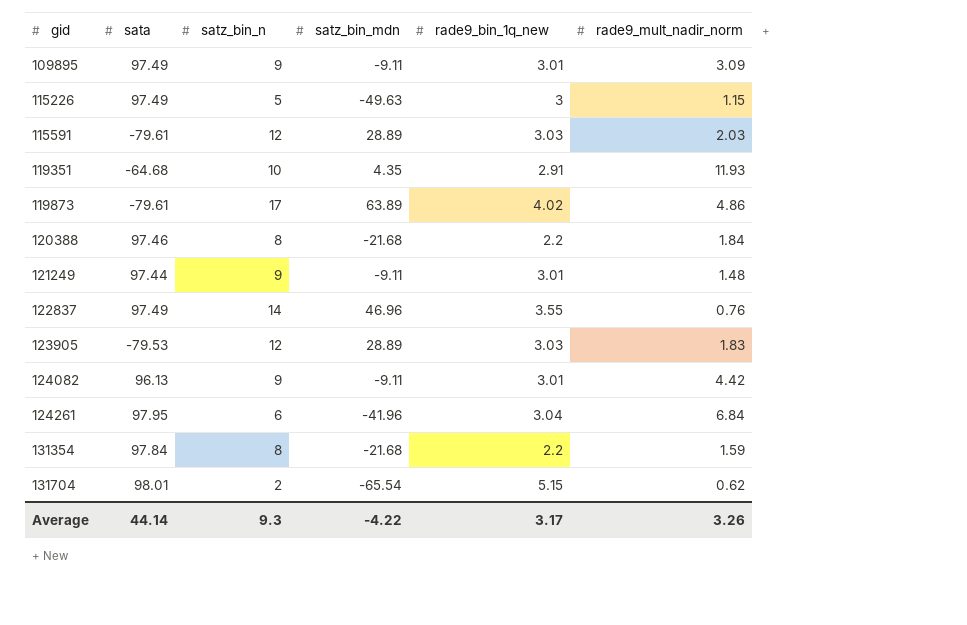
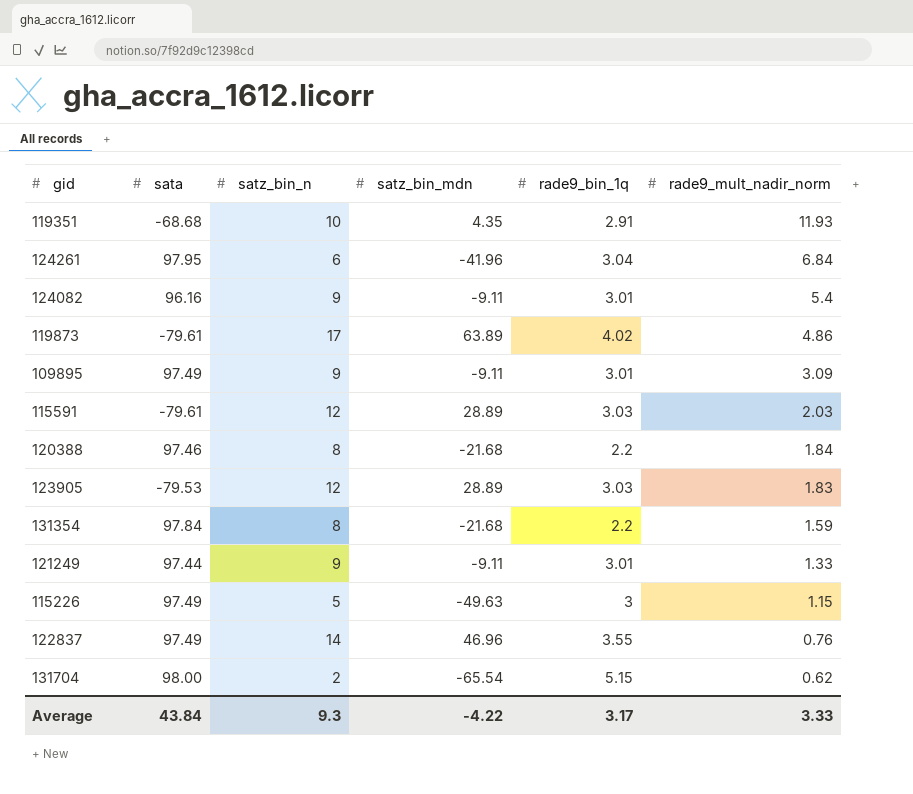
row order: gid ascending -> rade9_mult_nadir_norm descending
column name: rade9_bin_1q_new -> rade9_bin_1q
119351 | sata: -64.68 -> -68.68
124082 | sata: 96.13 -> 96.16
124082 | rade9_mult_nadir_norm: 4.42 -> 5.4
121249 | rade9_mult_nadir_norm: 1.48 -> 1.33
131704 | sata: 98.01 -> 98.00
Average | sata: 44.14 -> 43.84
Average | rade9_mult_nadir_norm: 3.26 -> 3.33

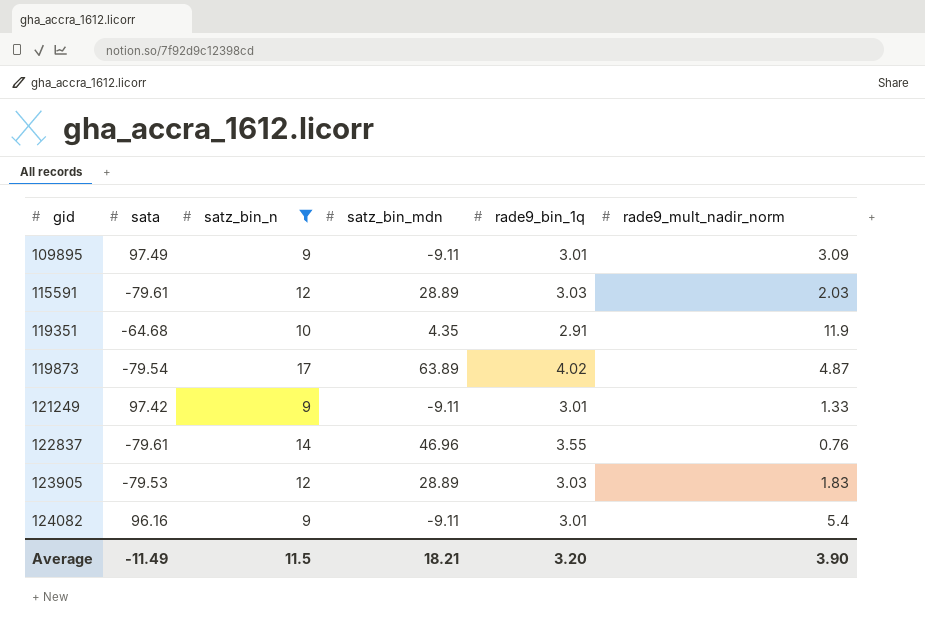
filter: none -> satz_bin_n >= 9
row order: rade9_mult_nadir_norm descending -> gid ascending
119351 | sata: -68.68 -> -64.68
119351 | rade9_mult_nadir_norm: 11.93 -> 11.9
119873 | sata: -79.61 -> -79.54
119873 | rade9_mult_nadir_norm: 4.86 -> 4.87
121249 | sata: 97.44 -> 97.42
122837 | sata: 97.49 -> -79.61
Average | sata: 43.84 -> -11.49
Average | satz_bin_n: 9.3 -> 11.5
Average | satz_bin_mdn: -4.22 -> 18.21
Average | rade9_bin_1q: 3.17 -> 3.20
Average | rade9_mult_nadir_norm: 3.33 -> 3.90

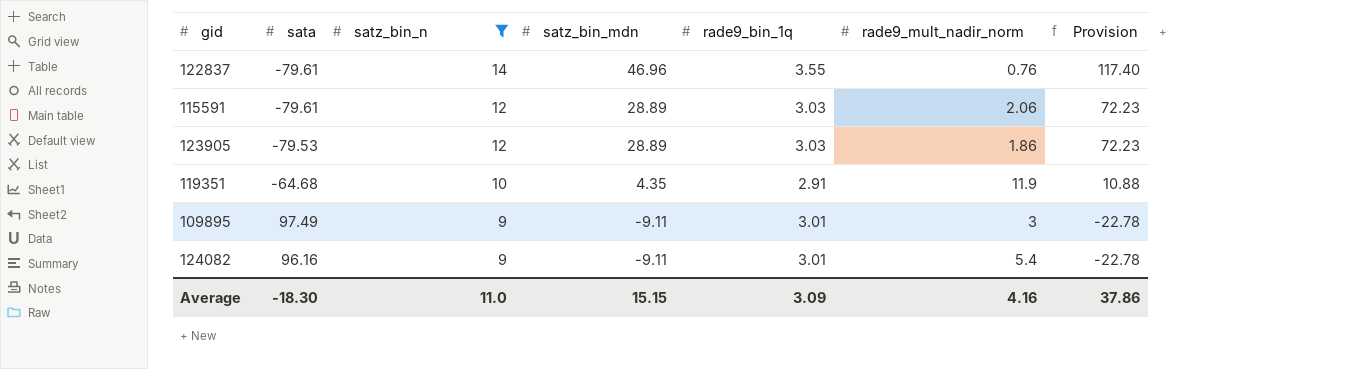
row order: gid ascending -> satz_bin_n descending
column Provision | formula: none -> [satz_bin_mdn] * 2.5
row 119873: -79.54 | 17 | 63.89 | 4.02 | 4.87 -> none
row 121249: 97.42 | 9 | -9.11 | 3.01 | 1.33 -> none
115591 | rade9_mult_nadir_norm: 2.03 -> 2.06
123905 | rade9_mult_nadir_norm: 1.83 -> 1.86
109895 | rade9_mult_nadir_norm: 3.09 -> 3
Average | sata: -11.49 -> -18.30
Average | satz_bin_n: 11.5 -> 11.0
Average | satz_bin_mdn: 18.21 -> 15.15
Average | rade9_bin_1q: 3.20 -> 3.09
Average | rade9_mult_nadir_norm: 3.90 -> 4.16

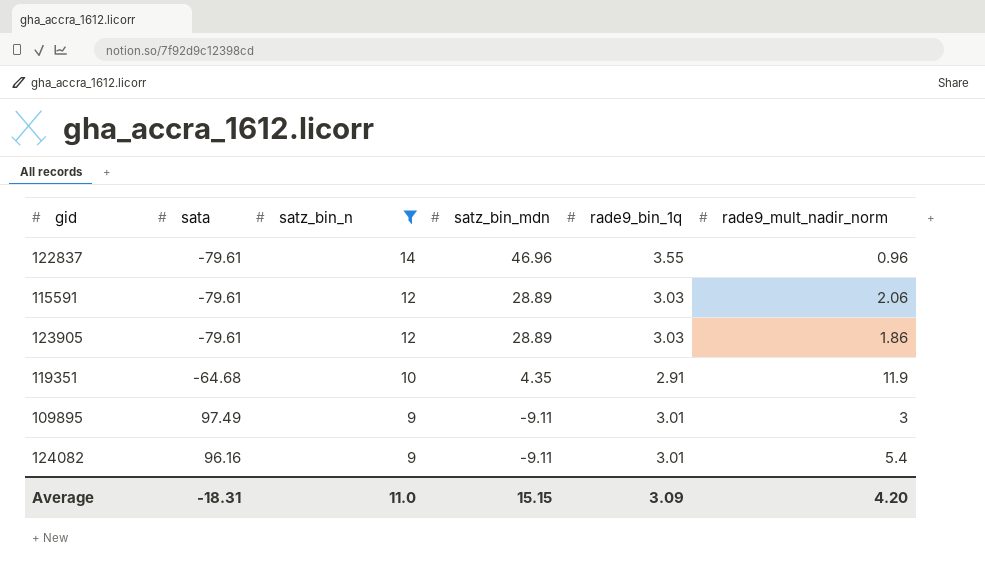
column Provision | formula: [satz_bin_mdn] * 2.5 -> none
122837 | rade9_mult_nadir_norm: 0.76 -> 0.96
123905 | sata: -79.53 -> -79.61
Average | sata: -18.30 -> -18.31
Average | rade9_mult_nadir_norm: 4.16 -> 4.20

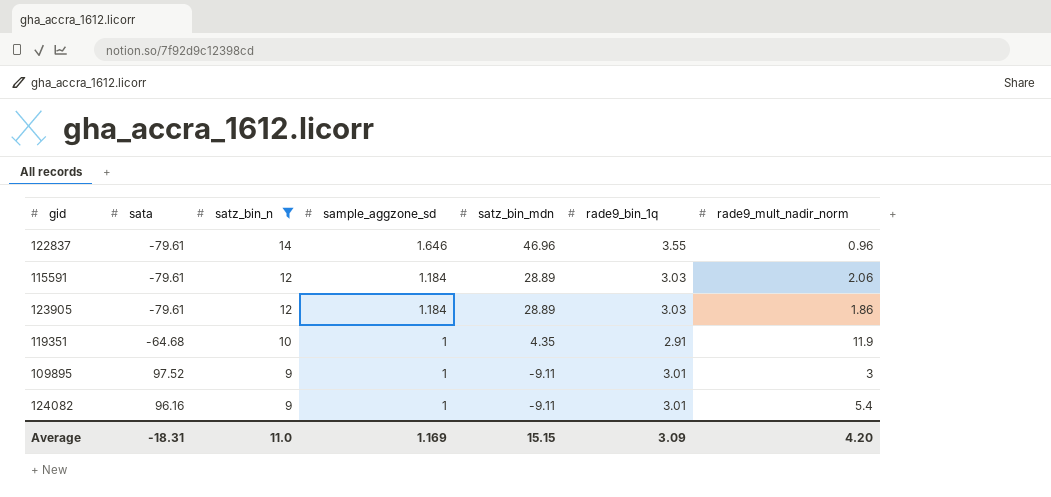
column sample_aggzone_sd | position: none -> 4
109895 | sata: 97.49 -> 97.52

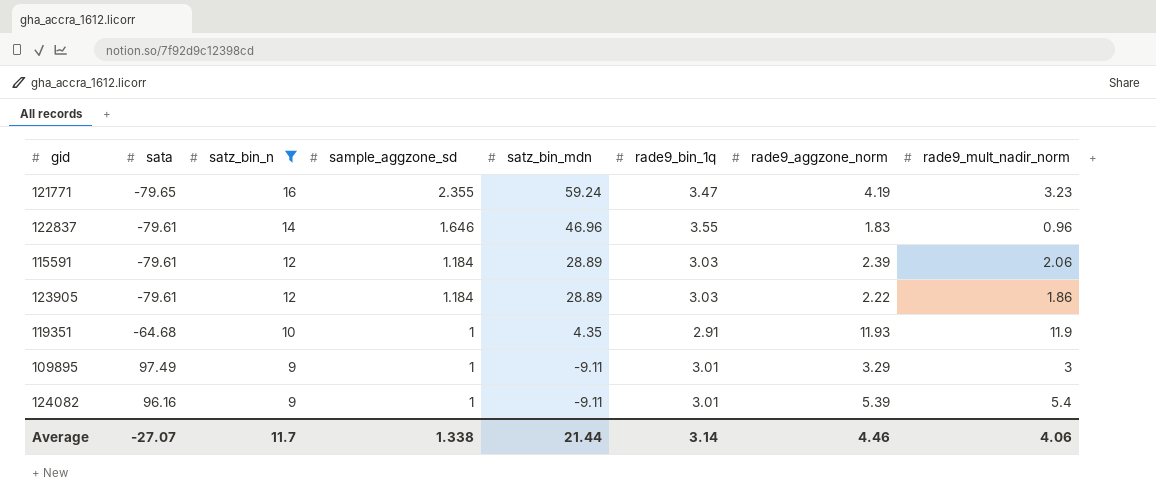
column rade9_aggzone_norm | position: none -> 7
row 121771: none -> -79.65 | 16 | 2.355 | 59.24 | 3.47 | 4.19 | 3.23
109895 | sata: 97.52 -> 97.49
Average | sata: -18.31 -> -27.07
Average | satz_bin_n: 11.0 -> 11.7
Average | sample_aggzone_sd: 1.169 -> 1.338
Average | satz_bin_mdn: 15.15 -> 21.44
Average | rade9_bin_1q: 3.09 -> 3.14
Average | rade9_mult_nadir_norm: 4.20 -> 4.06

